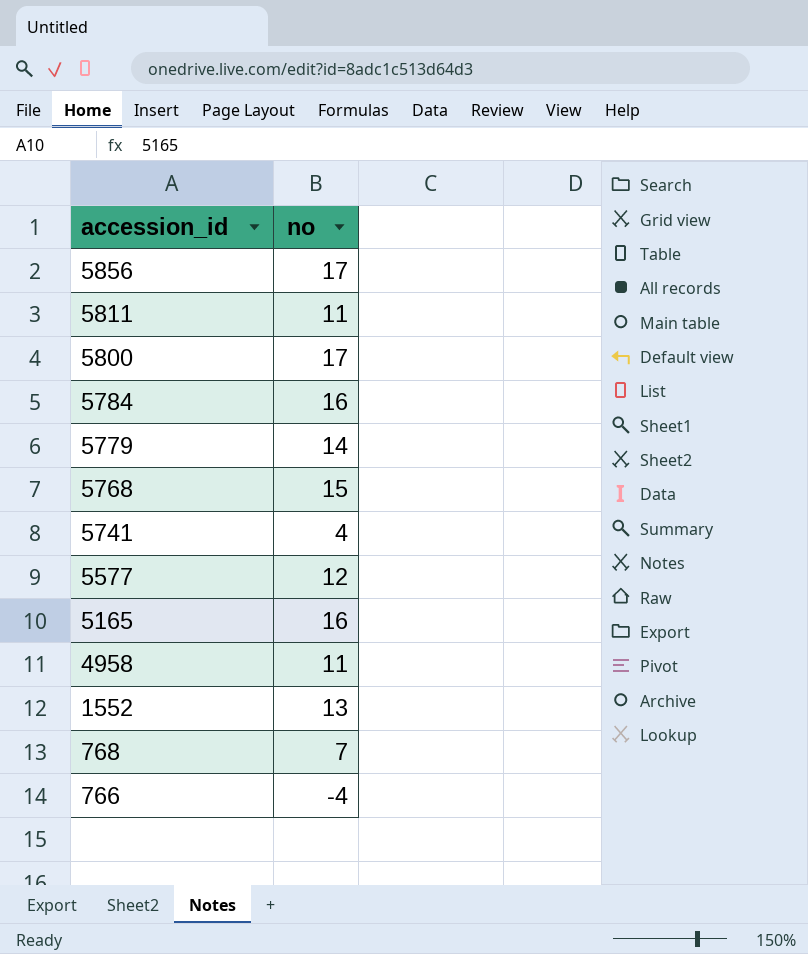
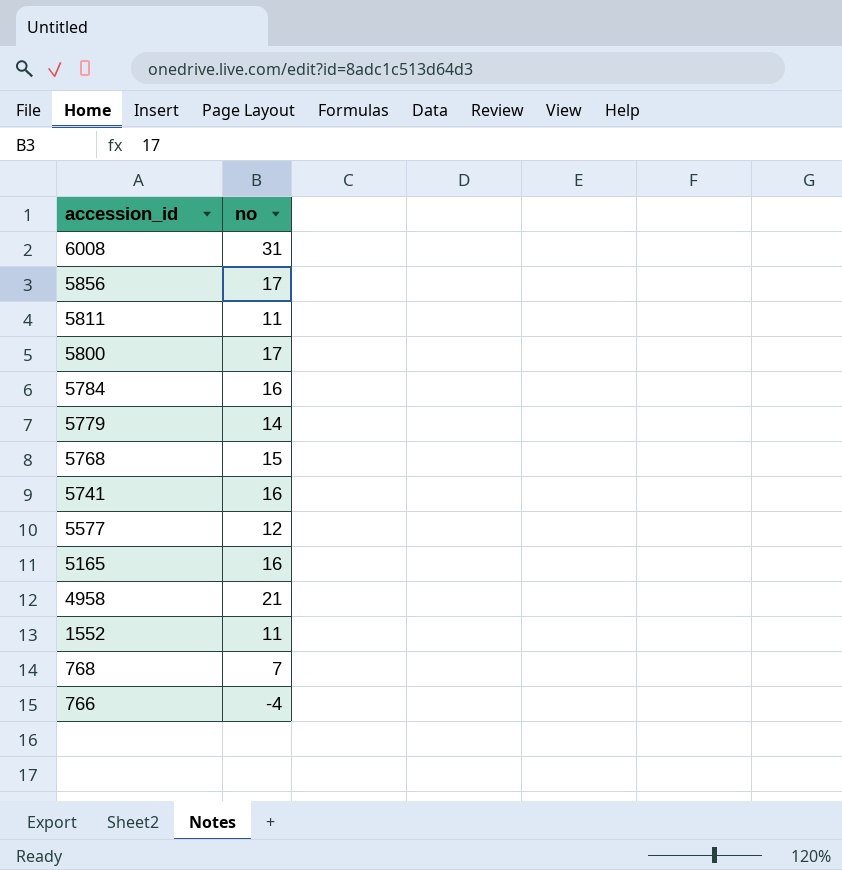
row 6008: none -> 31
5741 | no: 4 -> 16
4958 | no: 11 -> 21
1552 | no: 13 -> 11

